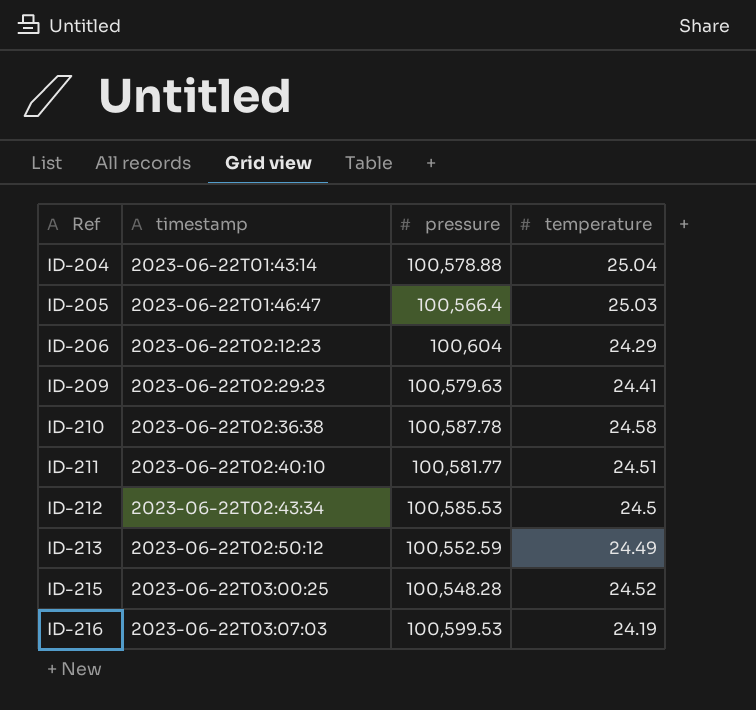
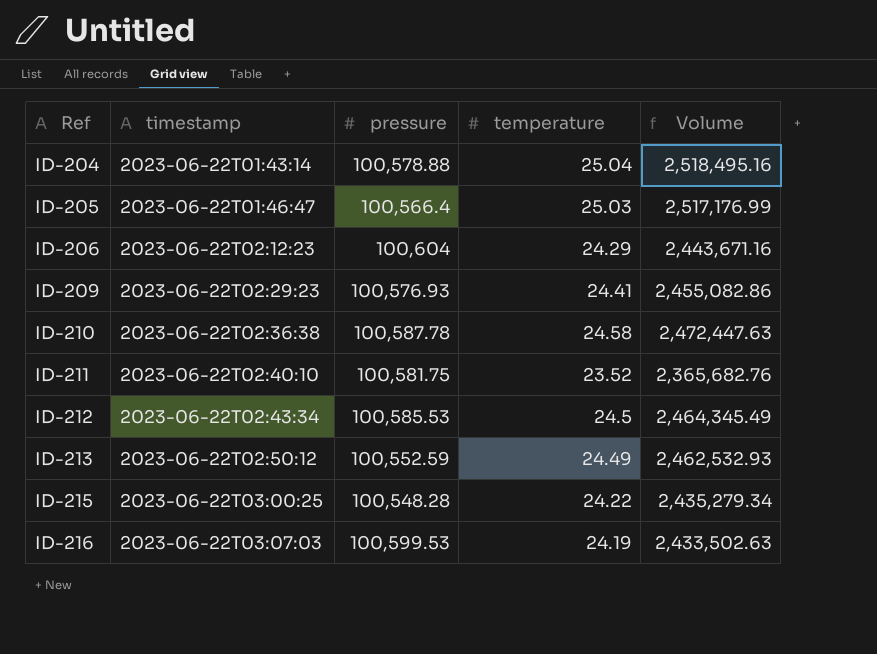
column Volume | formula: none -> [pressure] * [temperature]
ID-209 | pressure: 100,579.63 -> 100,576.93
ID-211 | pressure: 100,581.77 -> 100,581.75
ID-211 | temperature: 24.51 -> 23.52
ID-215 | temperature: 24.52 -> 24.22

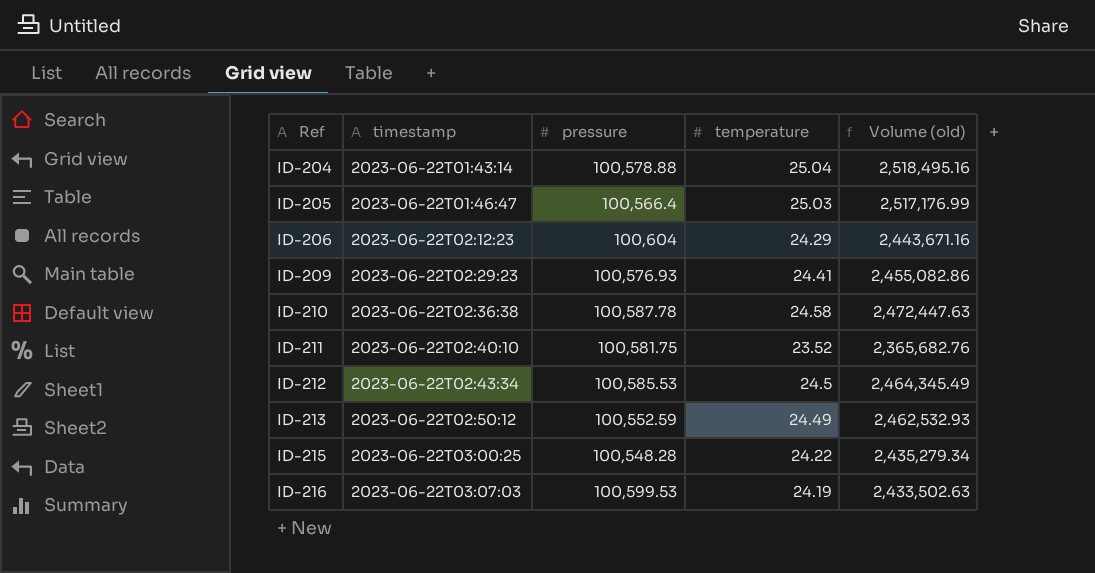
column name: Volume -> Volume (old)

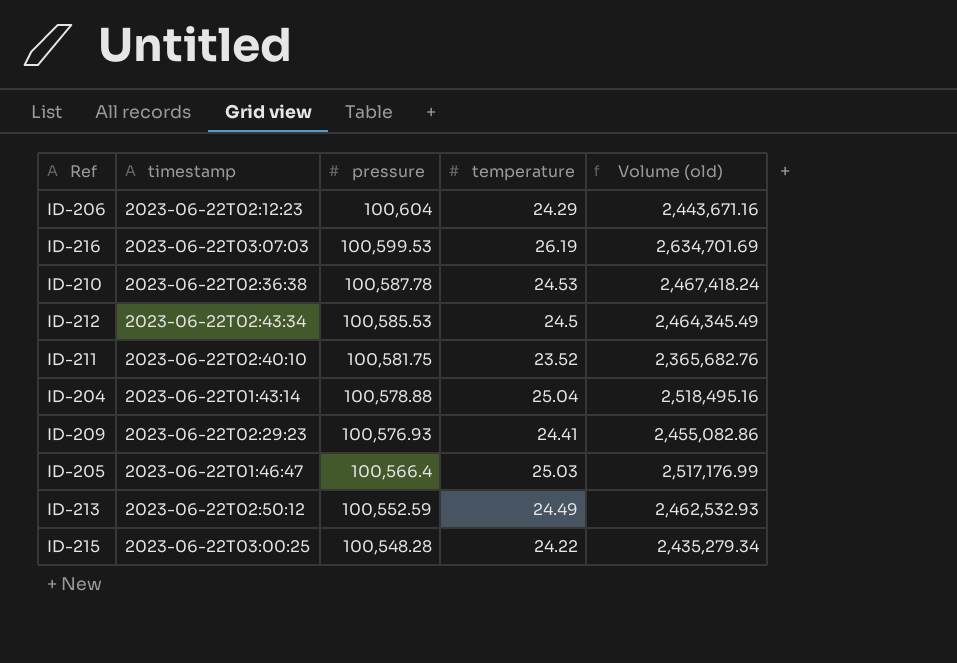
row order: Ref ascending -> pressure descending
ID-216 | temperature: 24.19 -> 26.19
ID-216 | Volume (old): 2,433,502.63 -> 2,634,701.69
ID-210 | temperature: 24.58 -> 24.53
ID-210 | Volume (old): 2,472,447.63 -> 2,467,418.24

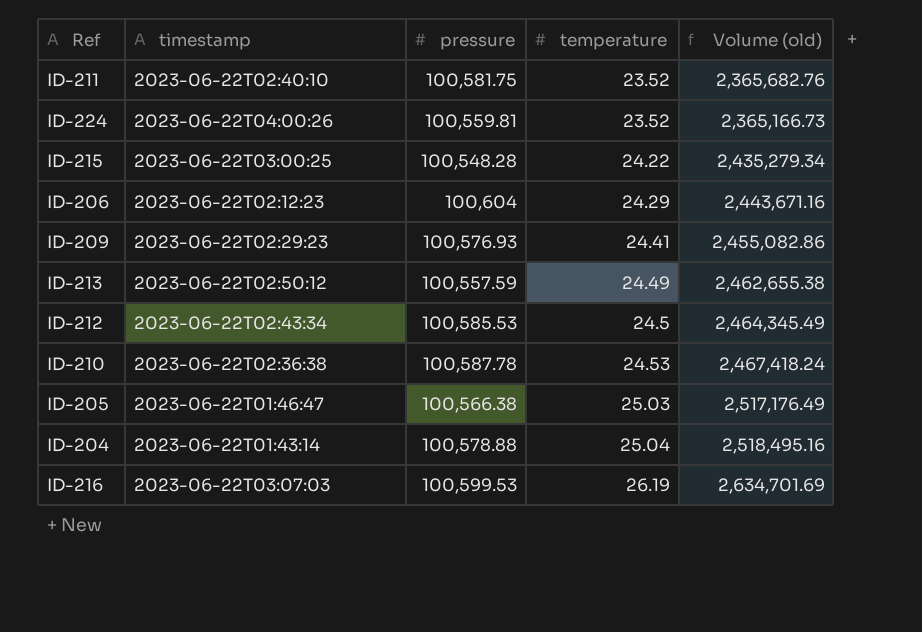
row order: pressure descending -> temperature ascending
row ID-224: none -> 2023-06-22T04:00:26 | 100,559.81 | 23.52 | 2,365,166.73
ID-213 | pressure: 100,552.59 -> 100,557.59
ID-213 | Volume (old): 2,462,532.93 -> 2,462,655.38
ID-205 | pressure: 100,566.4 -> 100,566.38
ID-205 | Volume (old): 2,517,176.99 -> 2,517,176.49

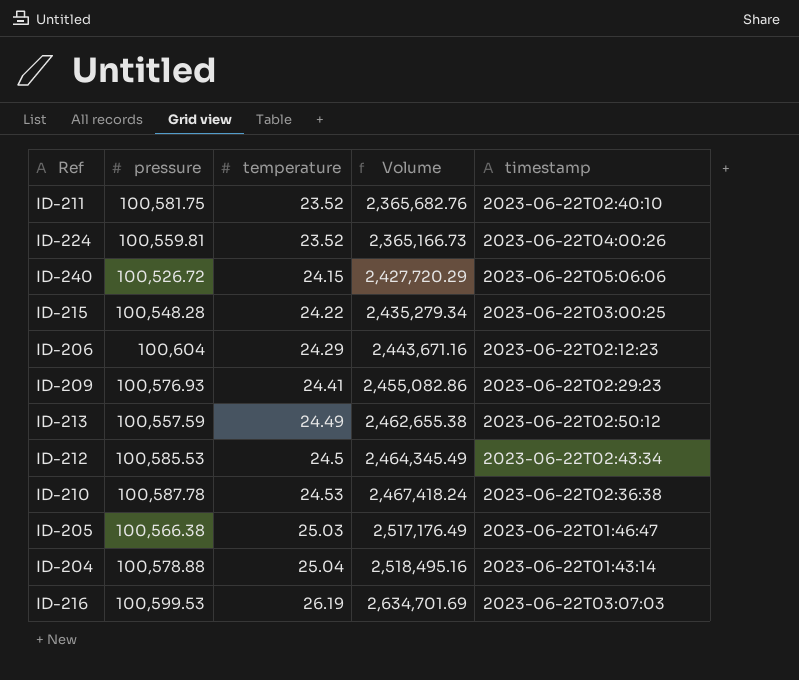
column name: Volume (old) -> Volume
column timestamp | position: 2 -> 5
row ID-240: none -> 100,526.72 | 24.15 | 2,427,720.29 | 2023-06-22T05:06:06

